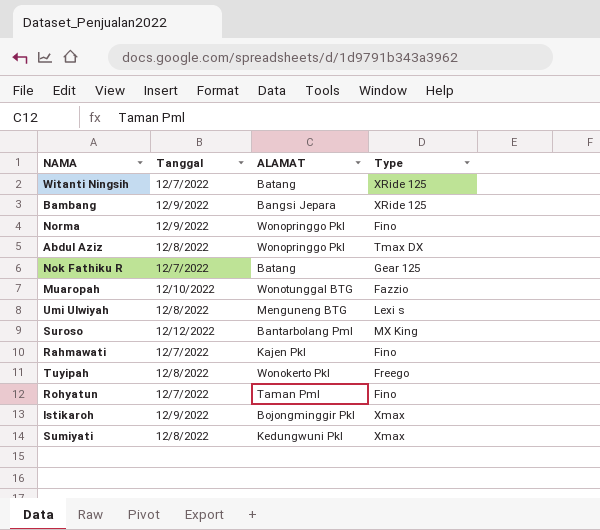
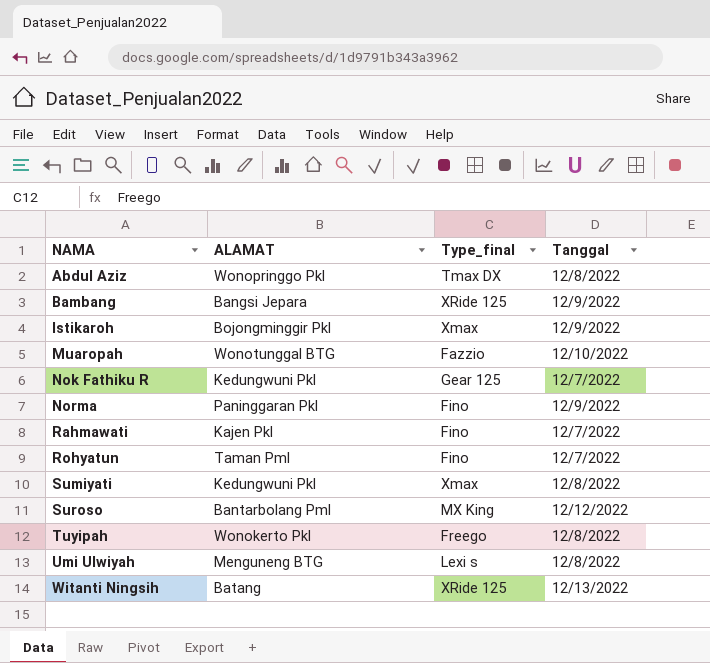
row order: none -> NAMA ascending
column name: Type -> Type_final
column Tanggal | position: 2 -> 4
Nok Fathiku R | ALAMAT: Batang -> Kedungwuni Pkl
Norma | ALAMAT: Wonopringgo Pkl -> Paninggaran Pkl
Witanti Ningsih | Tanggal: 12/7/2022 -> 12/13/2022

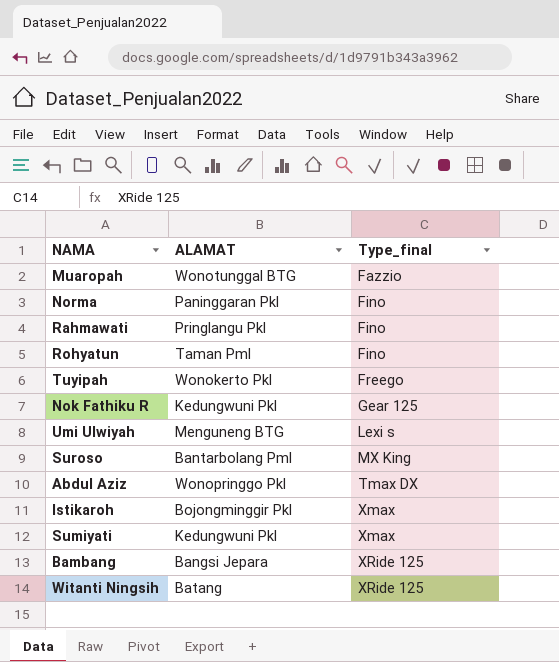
row order: NAMA ascending -> Type_final ascending
column Tanggal | position: 4 -> none
Rahmawati | ALAMAT: Kajen Pkl -> Pringlangu Pkl

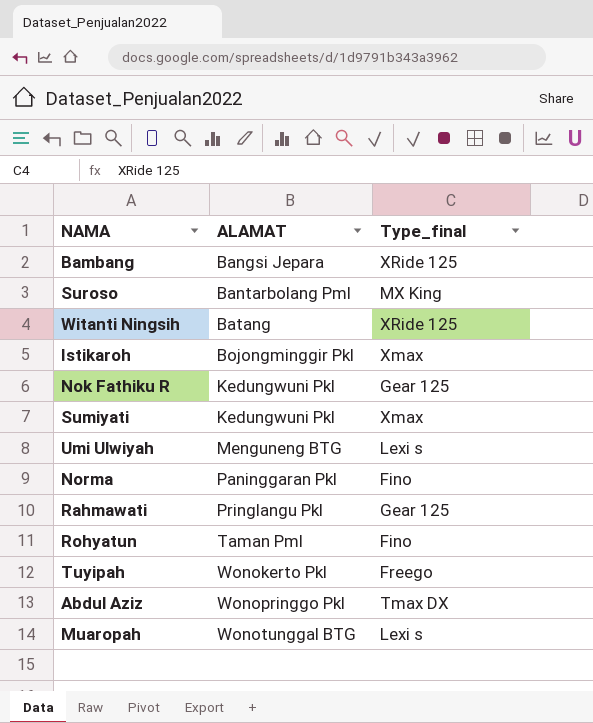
row order: Type_final ascending -> ALAMAT ascending
Rahmawati | Type_final: Fino -> Gear 125
Muaropah | Type_final: Fazzio -> Lexi s

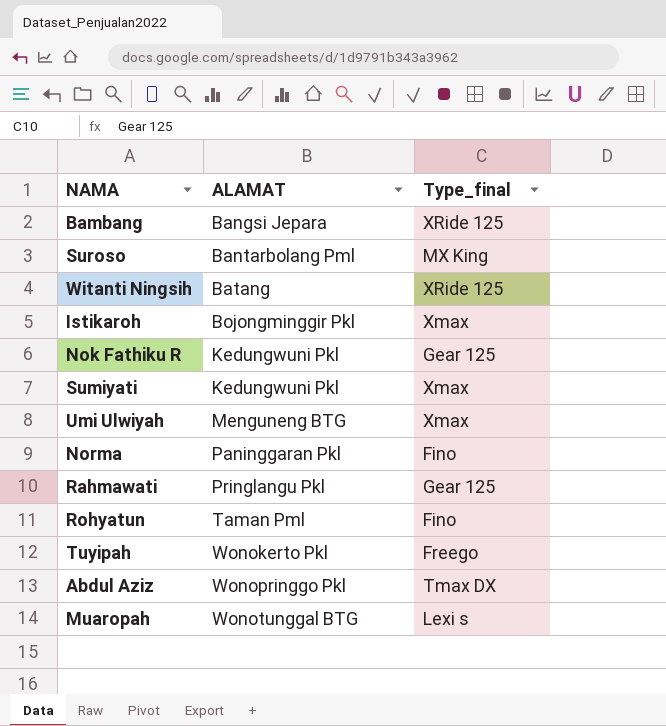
Umi Ulwiyah | Type_final: Lexi s -> Xmax

